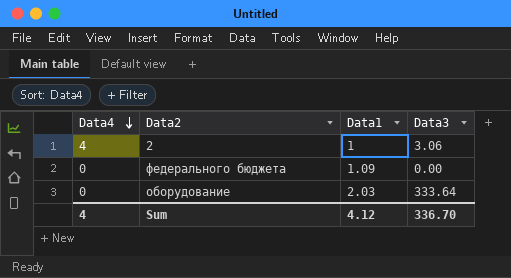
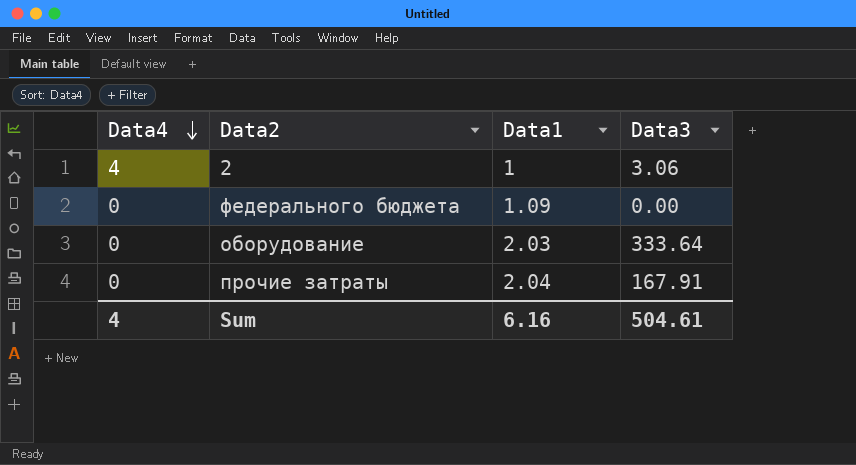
row прочие затраты: none -> 0 | 2.04 | 167.91
Sum | Data1: 4.12 -> 6.16
Sum | Data3: 336.70 -> 504.61

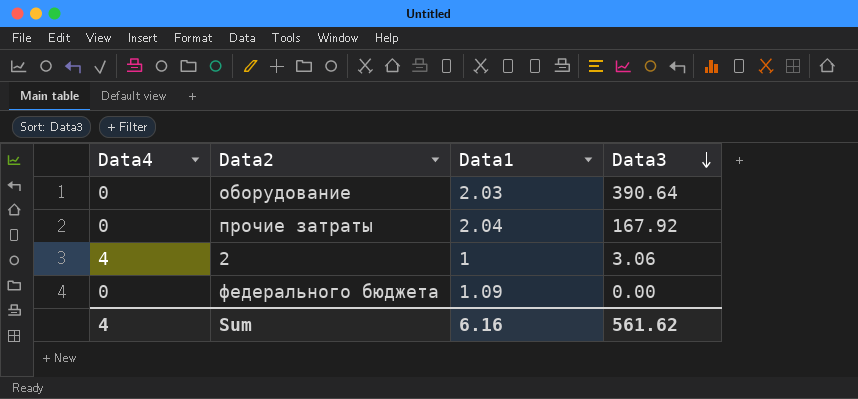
row order: Data4 descending -> Data3 descending
оборудование | Data3: 333.64 -> 390.64
прочие затраты | Data3: 167.91 -> 167.92
Sum | Data3: 504.61 -> 561.62

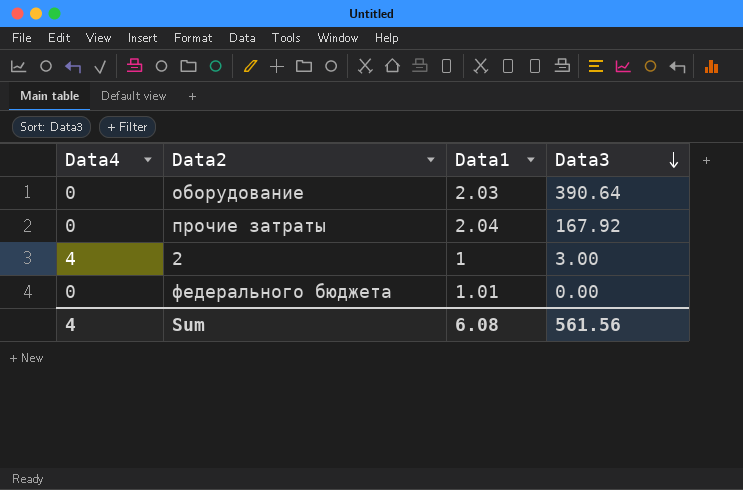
2 | Data3: 3.06 -> 3.00
федерального бюджета | Data1: 1.09 -> 1.01
Sum | Data1: 6.16 -> 6.08
Sum | Data3: 561.62 -> 561.56

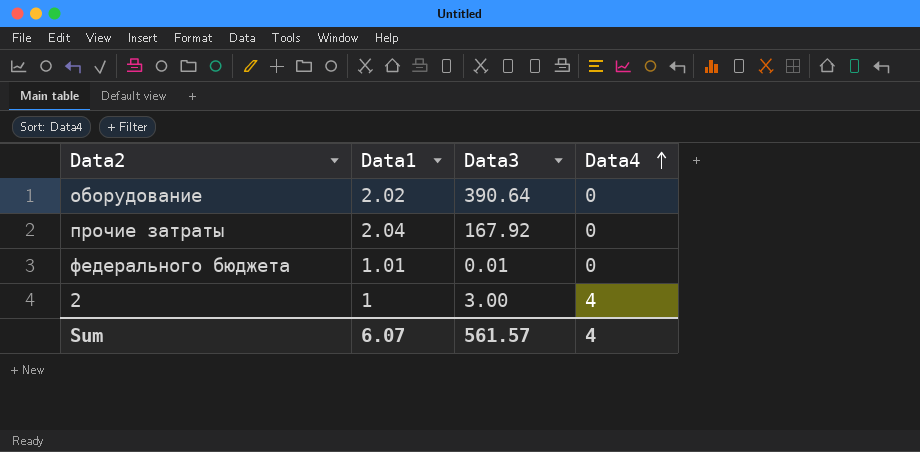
row order: Data3 descending -> Data4 ascending
column Data4 | position: 1 -> 4
оборудование | Data1: 2.03 -> 2.02
федерального бюджета | Data3: 0.00 -> 0.01
Sum | Data1: 6.08 -> 6.07
Sum | Data3: 561.56 -> 561.57

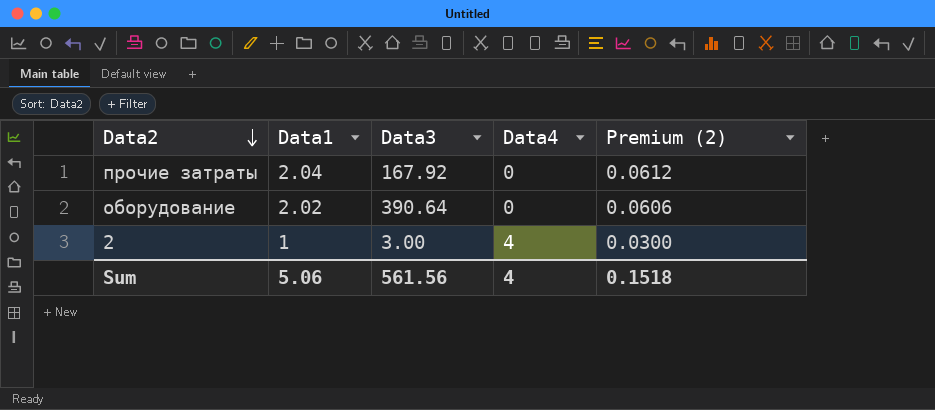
row order: Data4 ascending -> Data2 descending
column Premium (2) | formula: none -> [Data1] * 0.03
row федерального бюджета: 1.01 | 0.01 | 0 -> none
Sum | Data1: 6.07 -> 5.06
Sum | Data3: 561.57 -> 561.56

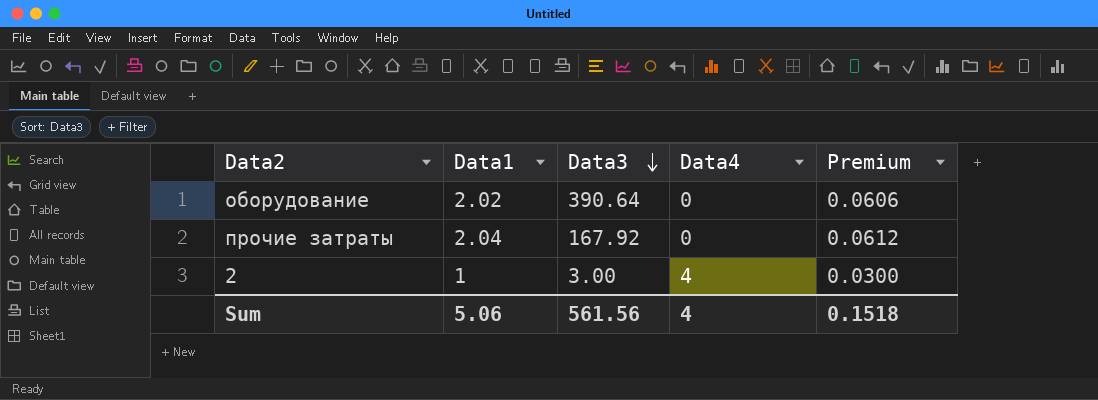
row order: Data2 descending -> Data3 descending
column name: Premium (2) -> Premium

